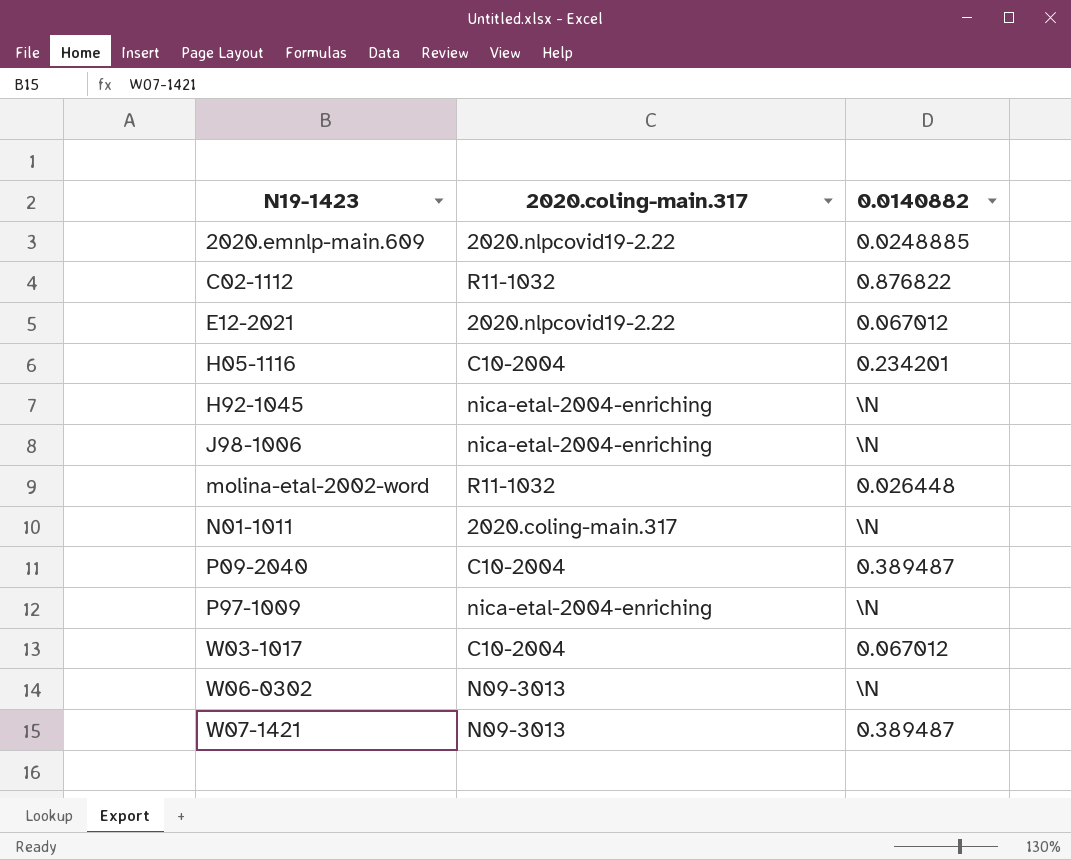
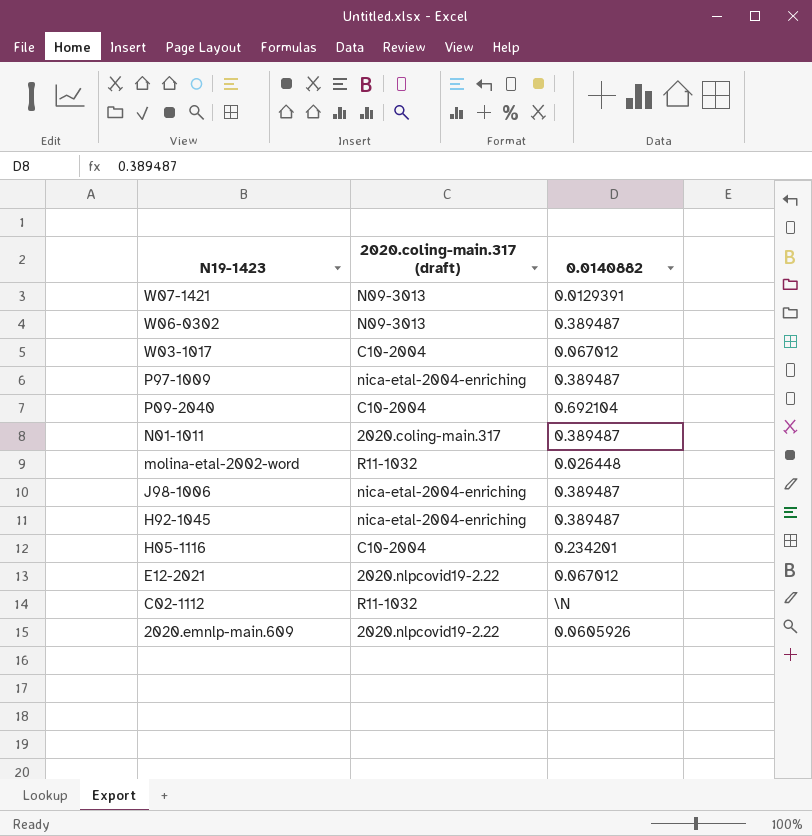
row order: N19-1423 ascending -> N19-1423 descending
column name: 2020.coling-main.317 -> 2020.coling-main.317 (draft)
W07-1421 | 0.0140882: 0.389487 -> 0.0129391
W06-0302 | 0.0140882: \N -> 0.389487
P97-1009 | 0.0140882: \N -> 0.389487
P09-2040 | 0.0140882: 0.389487 -> 0.692104
N01-1011 | 0.0140882: \N -> 0.389487
J98-1006 | 0.0140882: \N -> 0.389487
H92-1045 | 0.0140882: \N -> 0.389487
C02-1112 | 0.0140882: 0.876822 -> \N
2020.emnlp-main.609 | 0.0140882: 0.0248885 -> 0.0605926

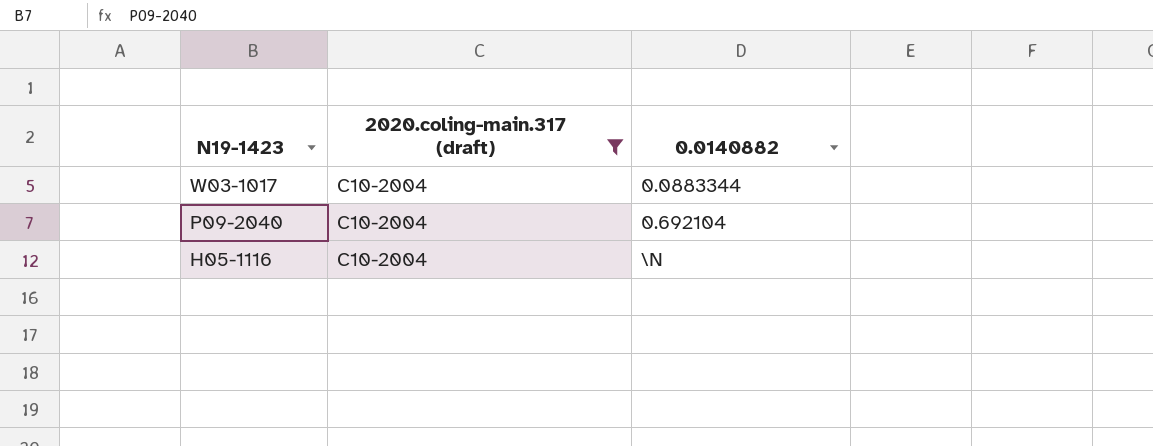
filter: none -> 2020.coling-main.317 (draft) = C10-2004
W03-1017 | 0.0140882: 0.067012 -> 0.0883344
H05-1116 | 0.0140882: 0.234201 -> \N

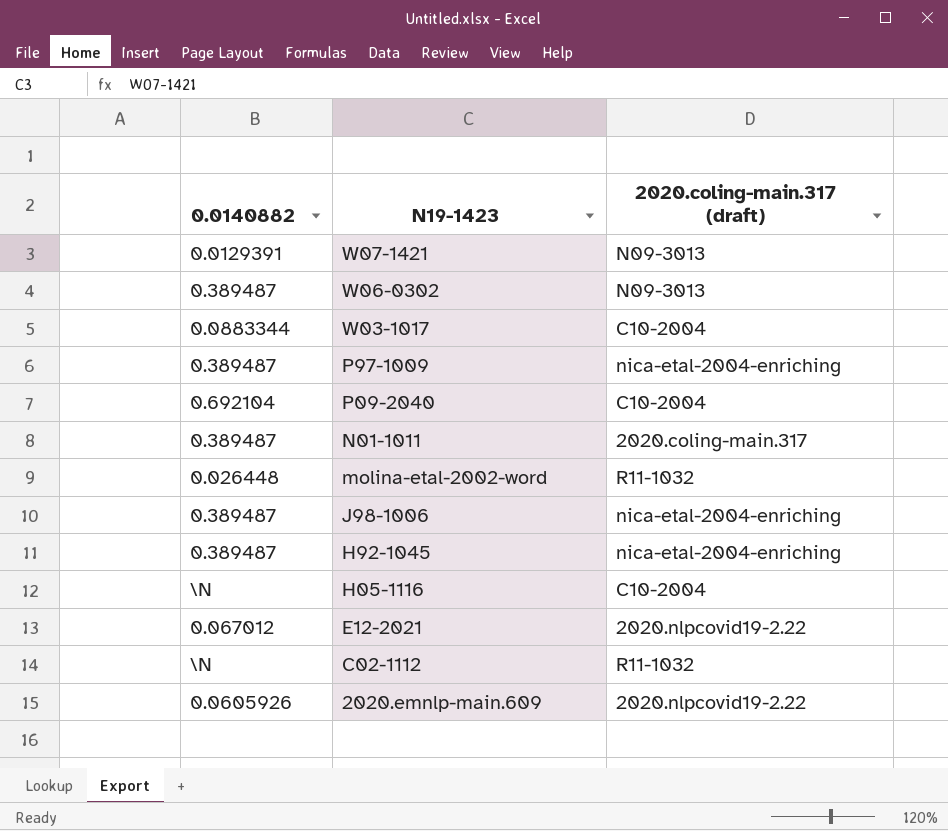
filter: 2020.coling-main.317 (draft) = C10-2004 -> none
column 0.0140882 | position: 3 -> 1

